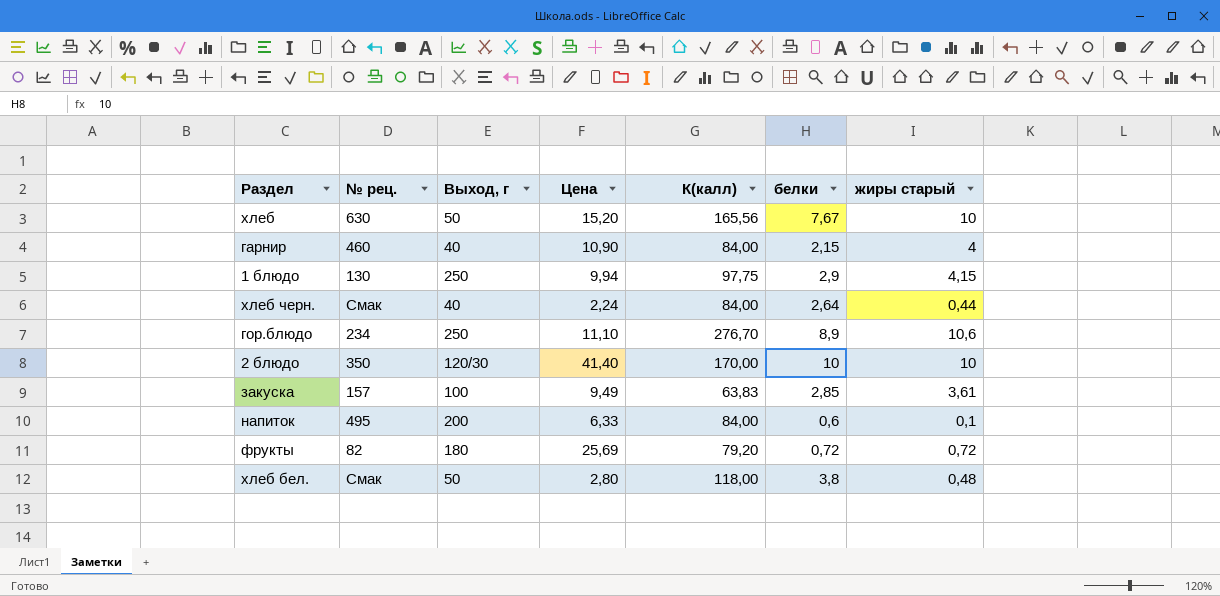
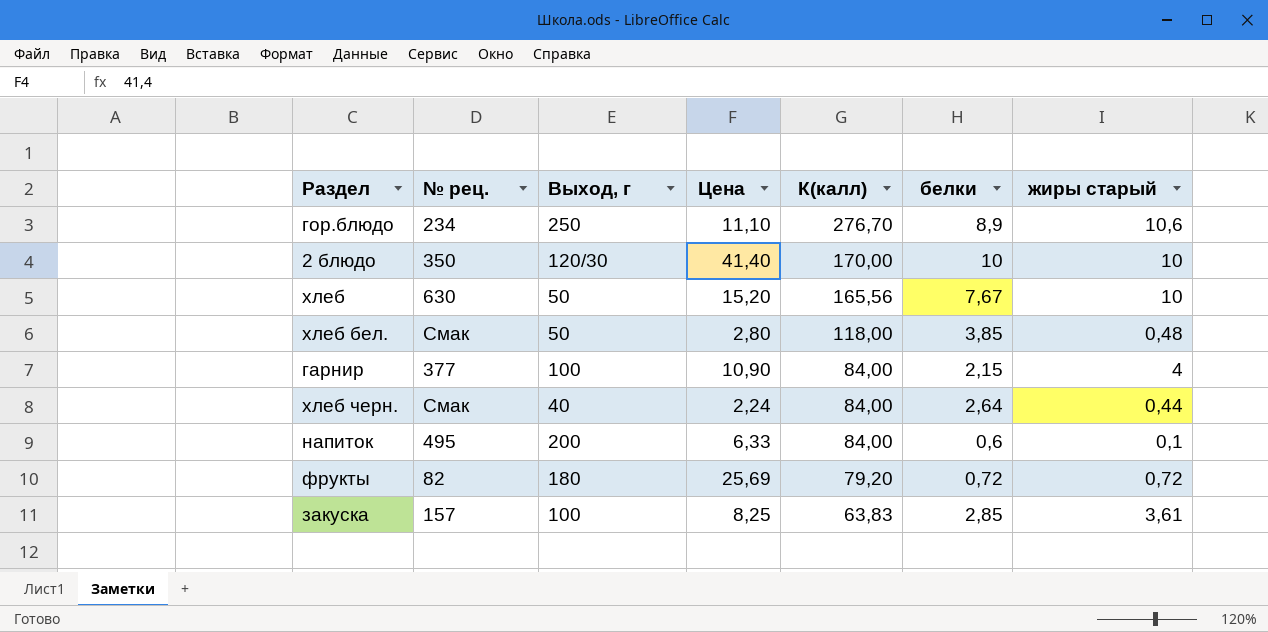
row order: none -> К(калл) descending
row 1 блюдо: 130 | 250 | 9,94 | 97,75 | 2,9 | 4,15 -> none
хлеб бел. | белки: 3,8 -> 3,85
гарнир | № рец.: 460 -> 377
гарнир | Выход, г: 40 -> 100
закуска | Цена: 9,49 -> 8,25

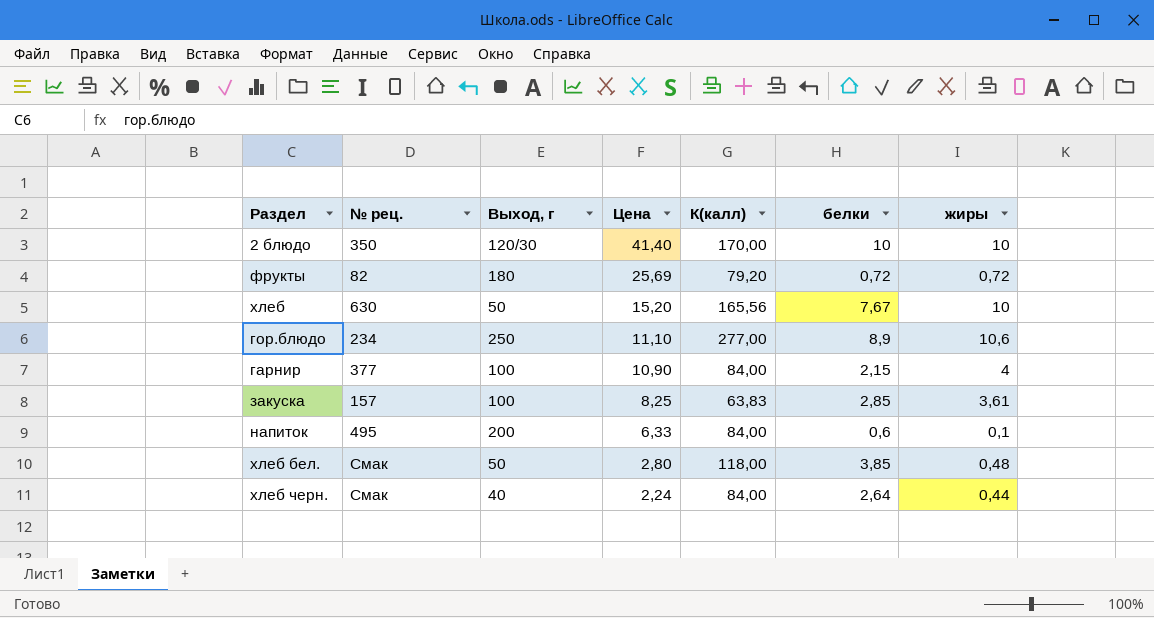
row order: К(калл) descending -> Цена descending
column name: жиры старый -> жиры
гор.блюдо | К(калл): 276,70 -> 277,00

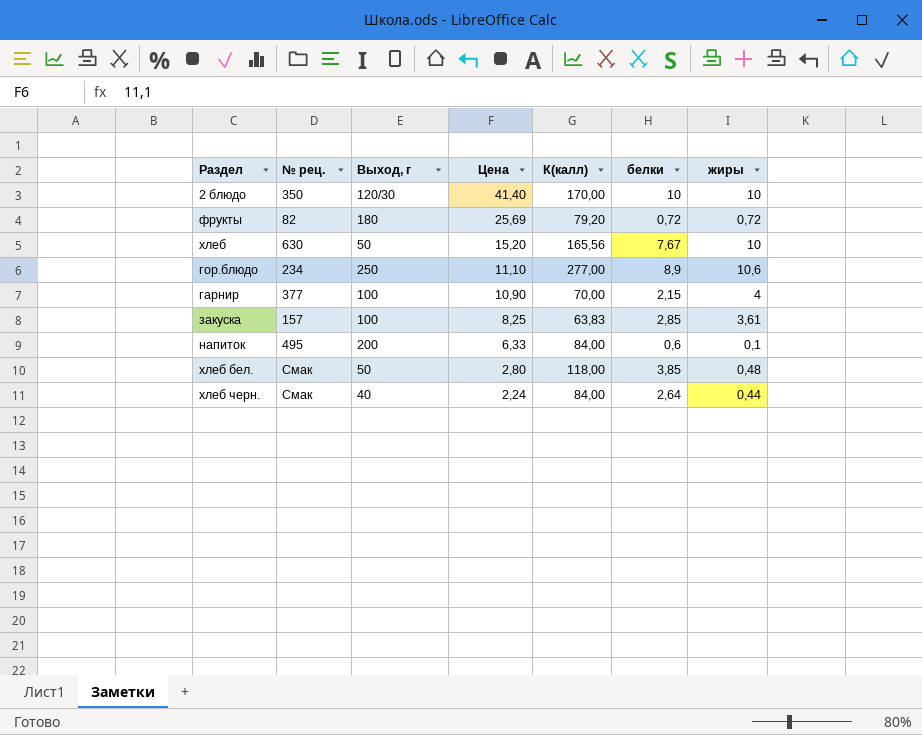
гарнир | К(калл): 84,00 -> 70,00

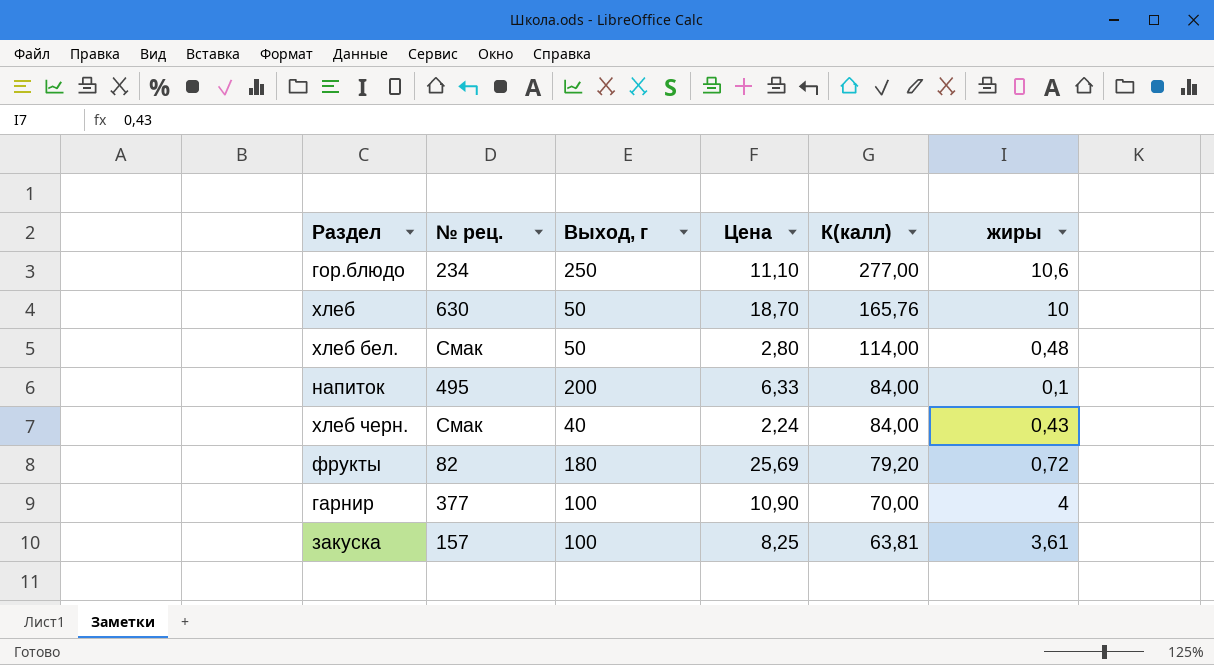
row order: Цена descending -> К(калл) descending
column белки | position: 6 -> none
row 2 блюдо: 350 | 120/30 | 41,40 | 170,00 | 10 | 10 -> none
хлеб | Цена: 15,20 -> 18,70
хлеб | К(калл): 165,56 -> 165,76
хлеб бел. | К(калл): 118,00 -> 114,00
хлеб черн. | жиры: 0,44 -> 0,43
закуска | К(калл): 63,83 -> 63,81

